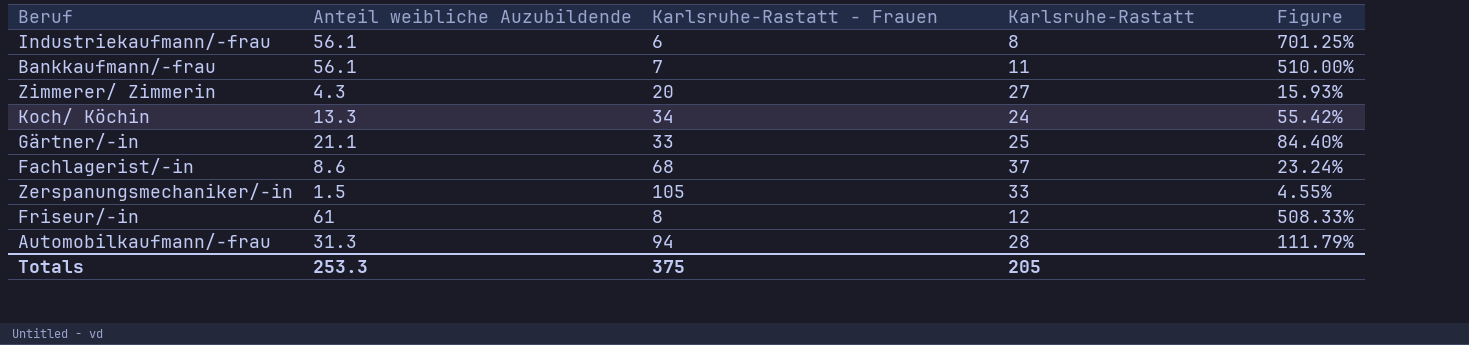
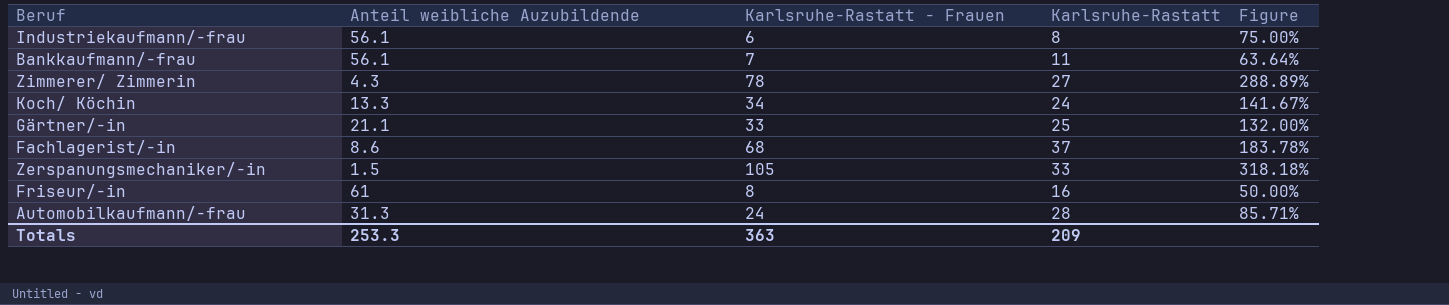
column Figure | formula: [Anteil weibliche Auzubildende] / [Karlsruhe-Rastatt] -> [Karlsruhe-Rastatt - Frauen] / [Karlsruhe-Rastatt]
Zimmerer/ Zimmerin | Karlsruhe-Rastatt - Frauen: 20 -> 78
Friseur/-in | Karlsruhe-Rastatt: 12 -> 16
Automobilkaufmann/-frau | Karlsruhe-Rastatt - Frauen: 94 -> 24
Totals | Karlsruhe-Rastatt - Frauen: 375 -> 363
Totals | Karlsruhe-Rastatt: 205 -> 209

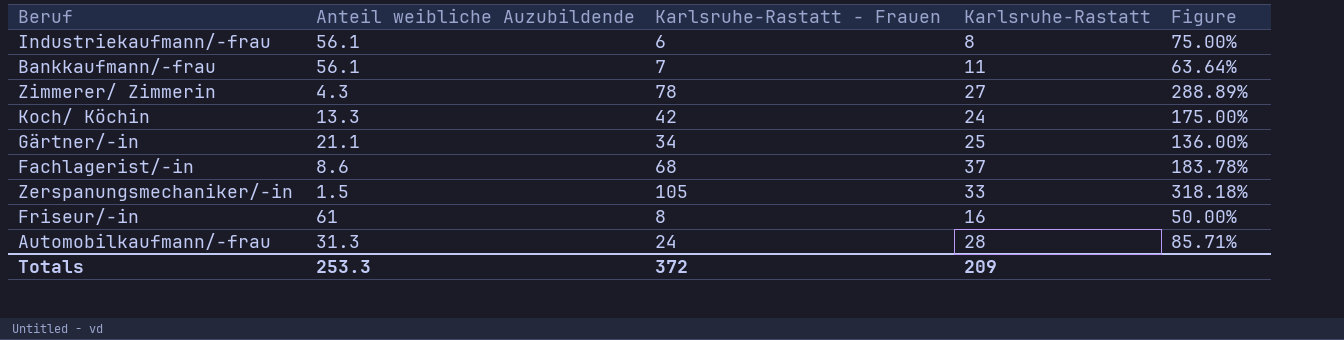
Koch/ Köchin | Karlsruhe-Rastatt - Frauen: 34 -> 42
Koch/ Köchin | Figure: 141.67% -> 175.00%
Gärtner/-in | Karlsruhe-Rastatt - Frauen: 33 -> 34
Gärtner/-in | Figure: 132.00% -> 136.00%
Totals | Karlsruhe-Rastatt - Frauen: 363 -> 372

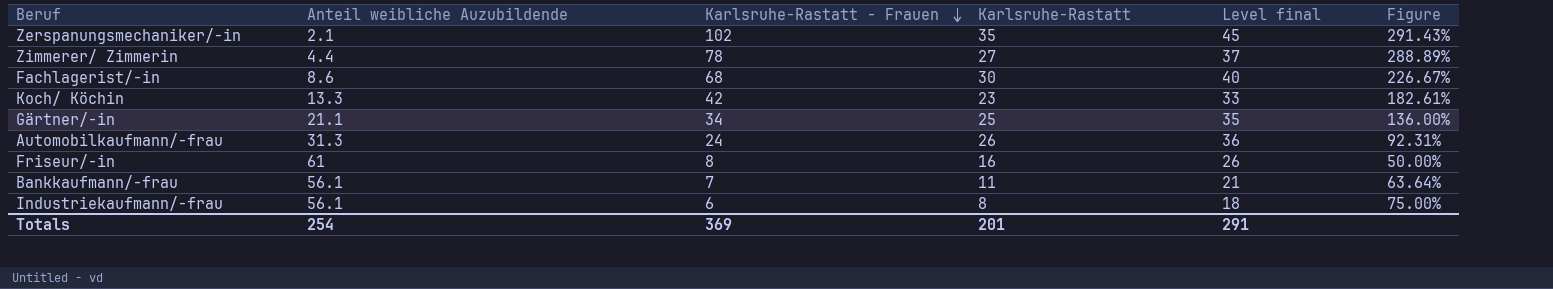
row order: none -> Karlsruhe-Rastatt - Frauen descending
column Level final | formula: none -> [Karlsruhe-Rastatt] + 10
Zerspanungsmechaniker/-in | Anteil weibliche Auzubildende: 1.5 -> 2.1
Zerspanungsmechaniker/-in | Karlsruhe-Rastatt - Frauen: 105 -> 102
Zerspanungsmechaniker/-in | Karlsruhe-Rastatt: 33 -> 35
Zerspanungsmechaniker/-in | Figure: 318.18% -> 291.43%
Zimmerer/ Zimmerin | Anteil weibliche Auzubildende: 4.3 -> 4.4
Fachlagerist/-in | Karlsruhe-Rastatt: 37 -> 30
Fachlagerist/-in | Figure: 183.78% -> 226.67%
Koch/ Köchin | Karlsruhe-Rastatt: 24 -> 23
Koch/ Köchin | Figure: 175.00% -> 182.61%
Automobilkaufmann/-frau | Karlsruhe-Rastatt: 28 -> 26
Automobilkaufmann/-frau | Figure: 85.71% -> 92.31%
Totals | Anteil weibliche Auzubildende: 253.3 -> 254
Totals | Karlsruhe-Rastatt - Frauen: 372 -> 369
Totals | Karlsruhe-Rastatt: 209 -> 201

